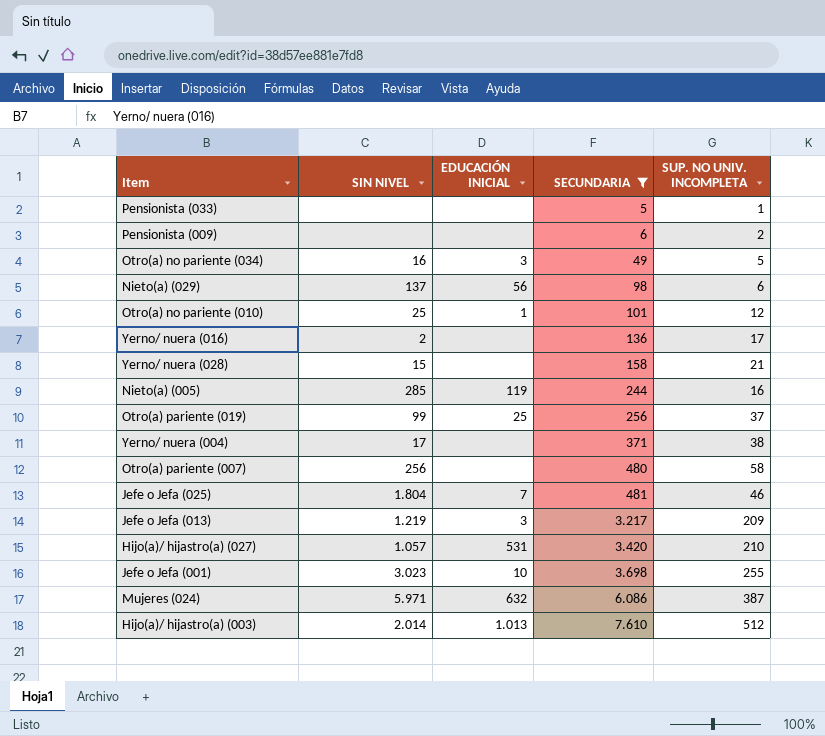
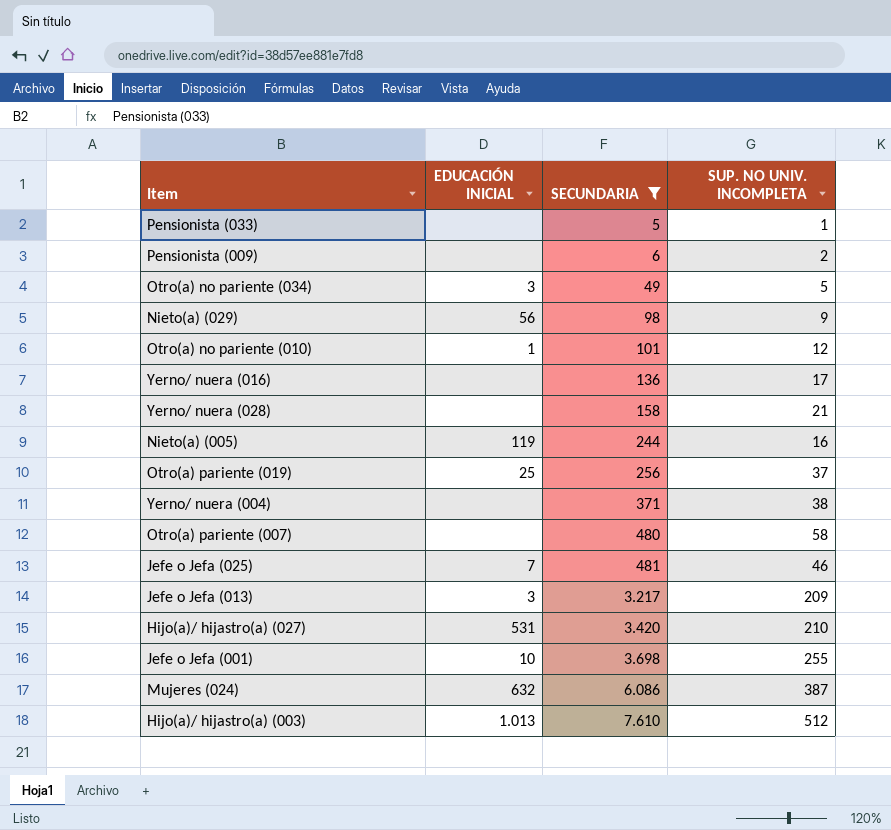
column SIN NIVEL | position: 2 -> none
Nieto(a) (029) | SUP. NO UNIV. INCOMPLETA: 6 -> 9

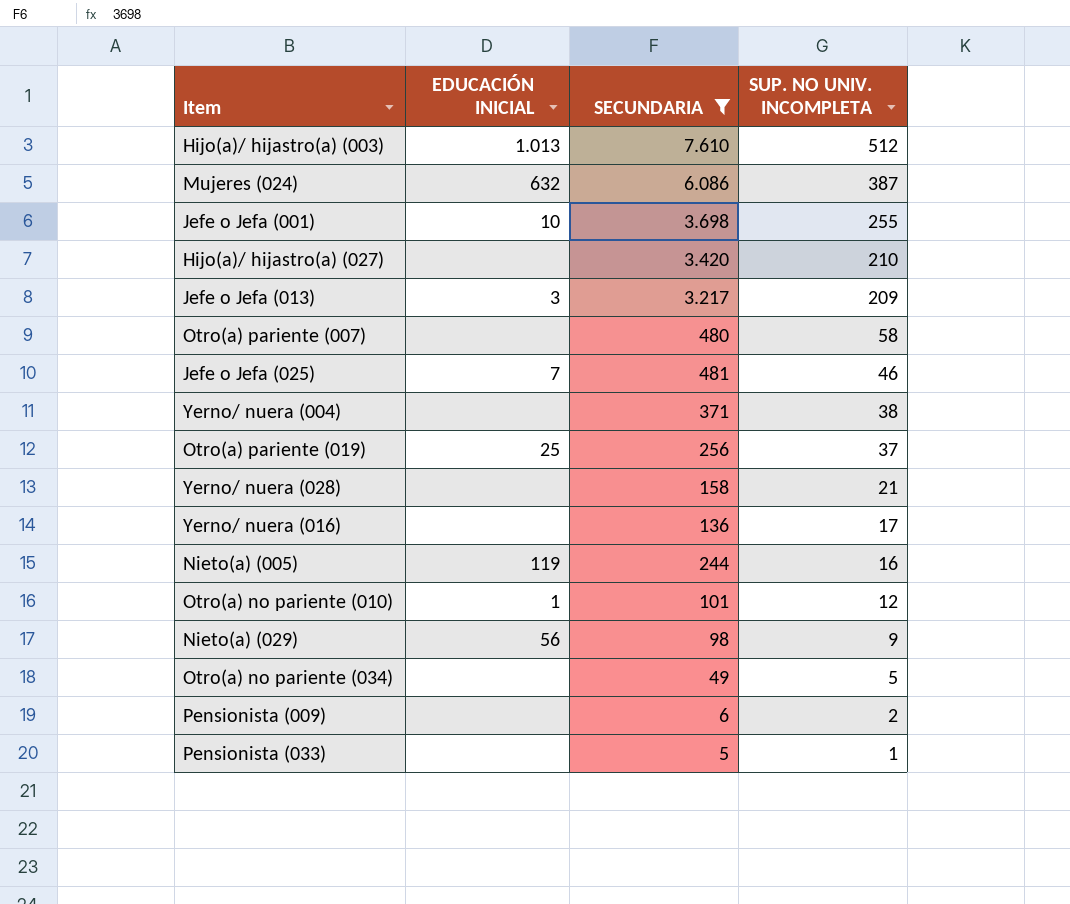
row order: SECUNDARIA ascending -> SUP. NO UNIV. INCOMPLETA descending
Hijo(a)/ hijastro(a) (027) | EDUCACIÓN INICIAL: 531 -> none
Otro(a) no pariente (034) | EDUCACIÓN INICIAL: 3 -> none

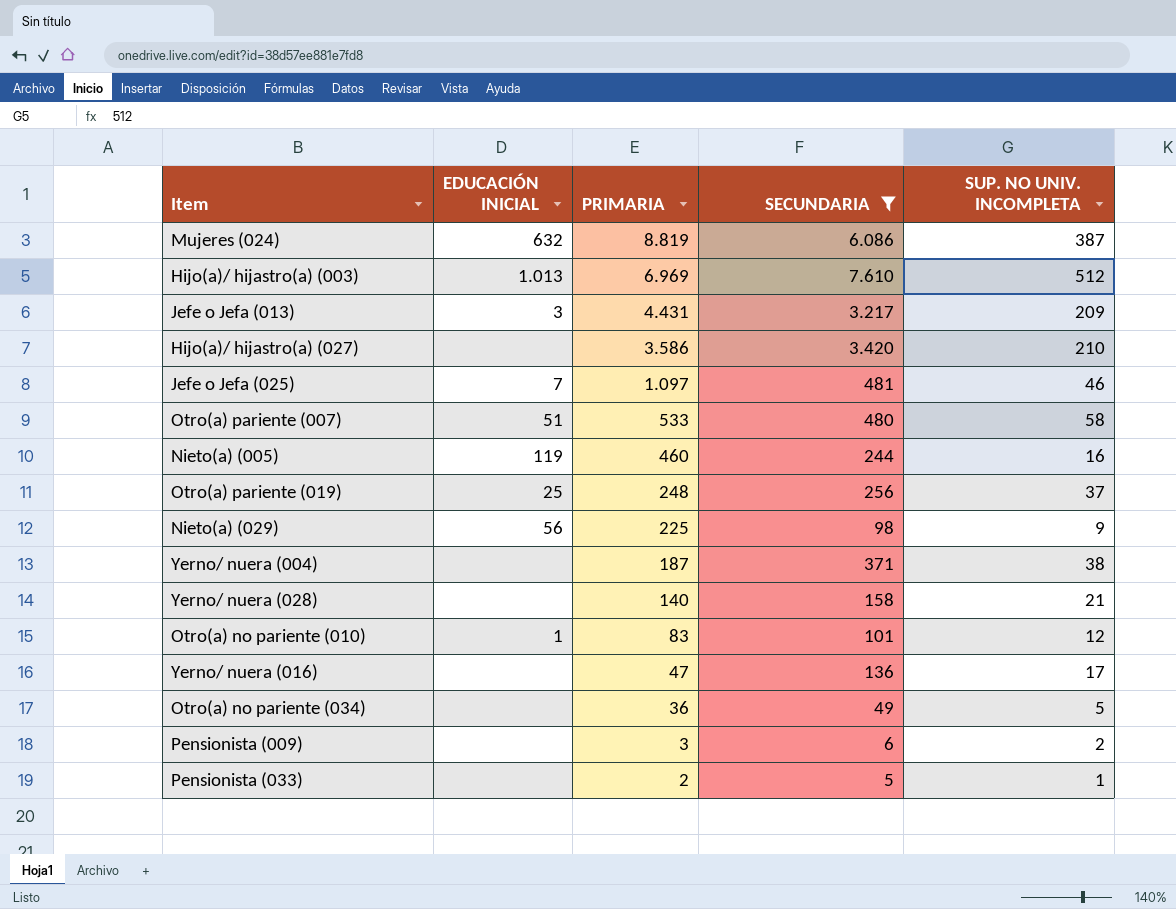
row order: SUP. NO UNIV. INCOMPLETA descending -> PRIMARIA descending
column PRIMARIA | position: none -> 3
row Jefe o Jefa (001): 10 | 3.698 | 255 -> none
Otro(a) pariente (007) | EDUCACIÓN INICIAL: none -> 51

